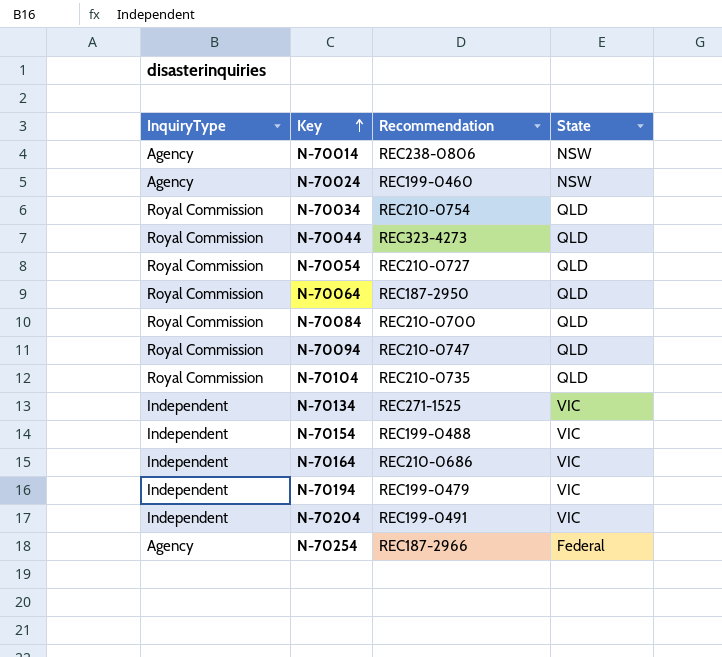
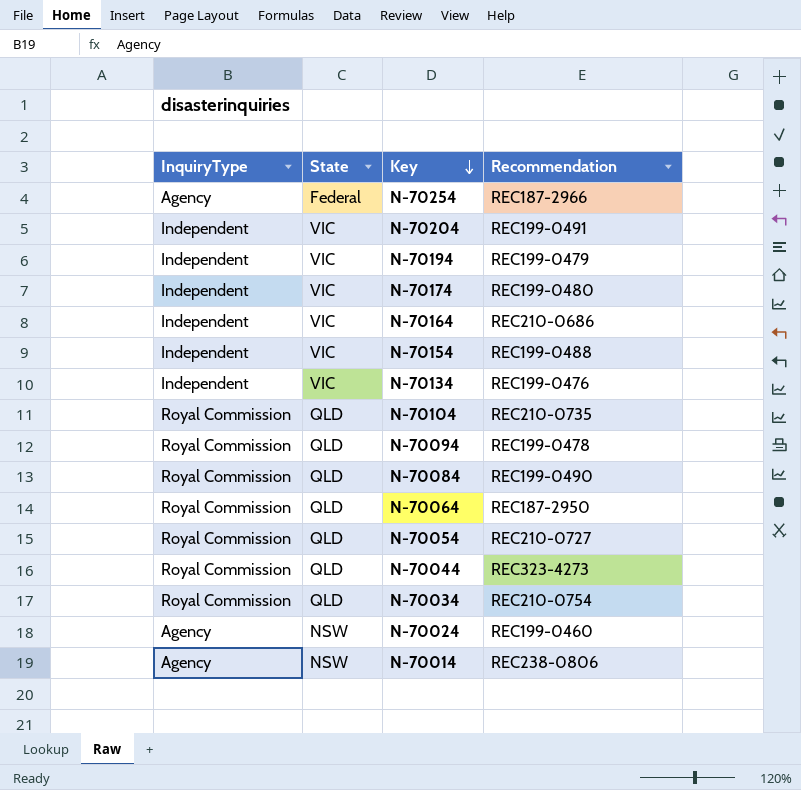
row order: Key ascending -> Key descending
column State | position: 4 -> 2
row N-70174: none -> Independent | VIC | REC199-0480
N-70134 | Recommendation: REC271-1525 -> REC199-0476
N-70094 | Recommendation: REC210-0747 -> REC199-0478
N-70084 | Recommendation: REC210-0700 -> REC199-0490

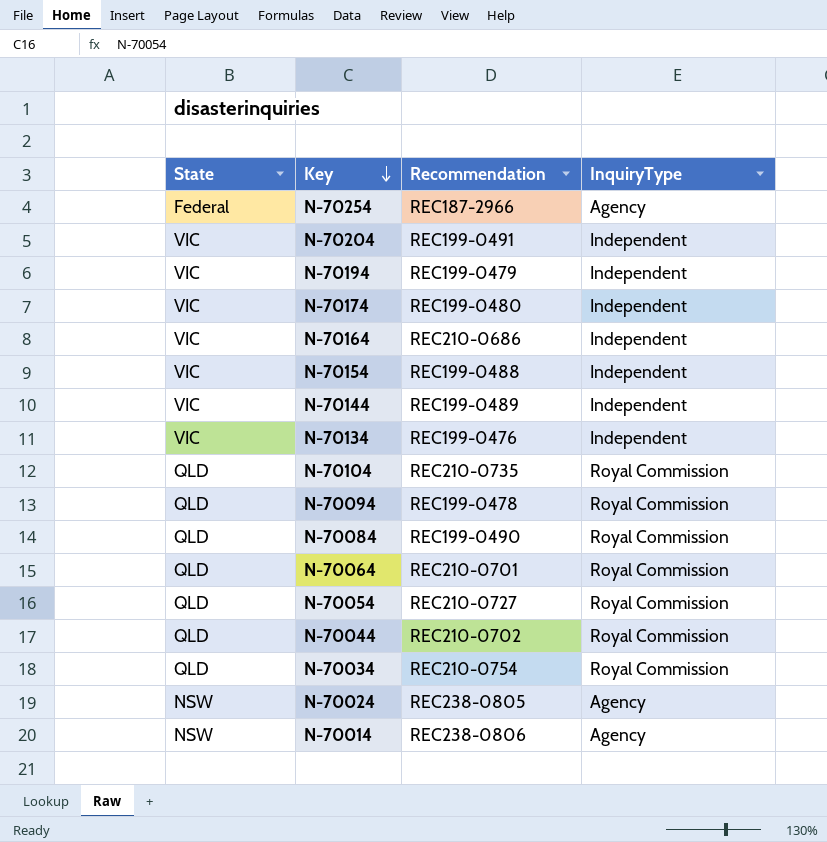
column InquiryType | position: 1 -> 4
row N-70144: none -> VIC | REC199-0489 | Independent
N-70064 | Recommendation: REC187-2950 -> REC210-0701
N-70044 | Recommendation: REC323-4273 -> REC210-0702
N-70024 | Recommendation: REC199-0460 -> REC238-0805

